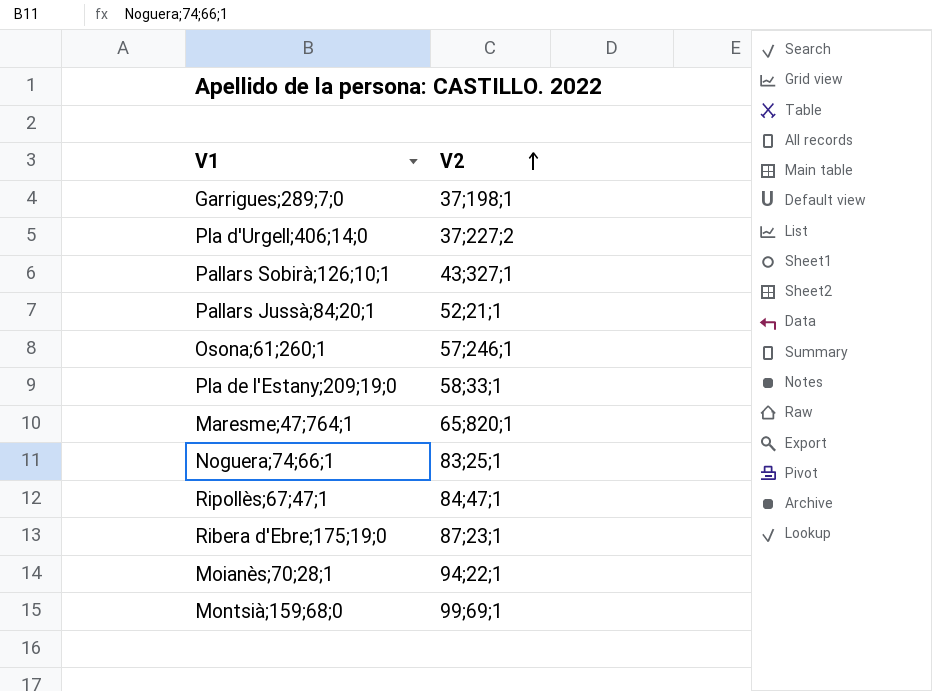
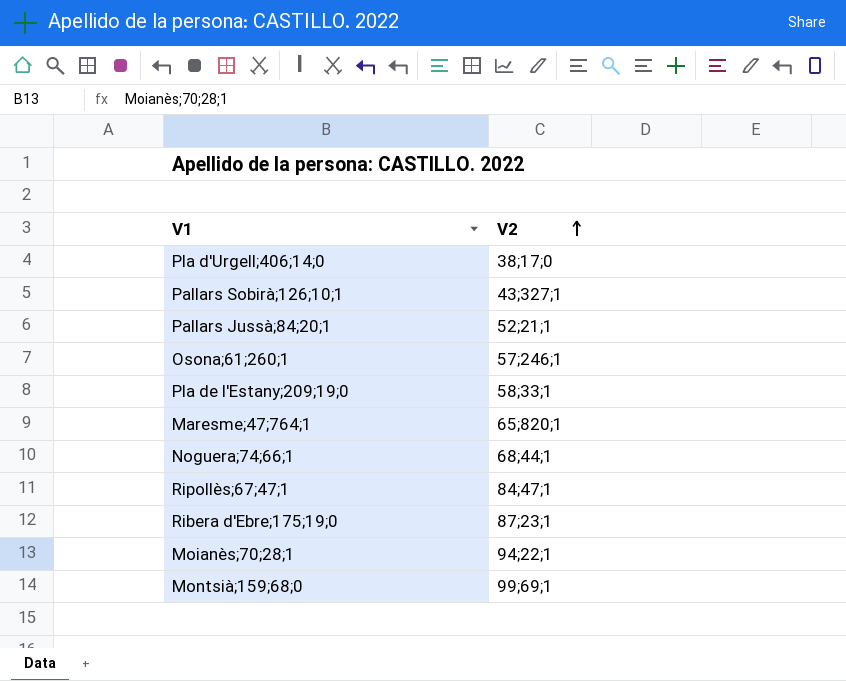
row Garrigues;289;7;0: 37;198;1 -> none
Pla d'Urgell;406;14;0 | V2: 37;227;2 -> 38;17;0
Noguera;74;66;1 | V2: 83;25;1 -> 68;44;1

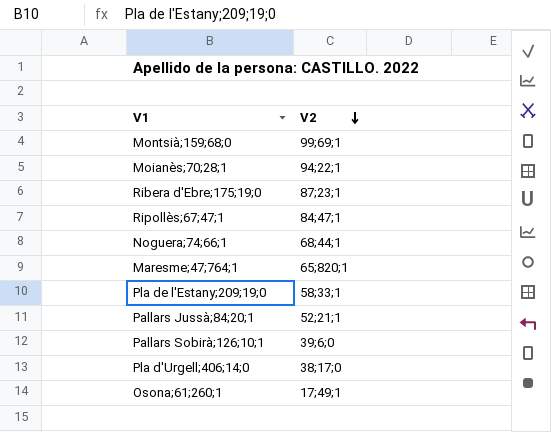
row order: V2 ascending -> V2 descending
Pallars Sobirà;126;10;1 | V2: 43;327;1 -> 39;6;0
Osona;61;260;1 | V2: 57;246;1 -> 17;49;1

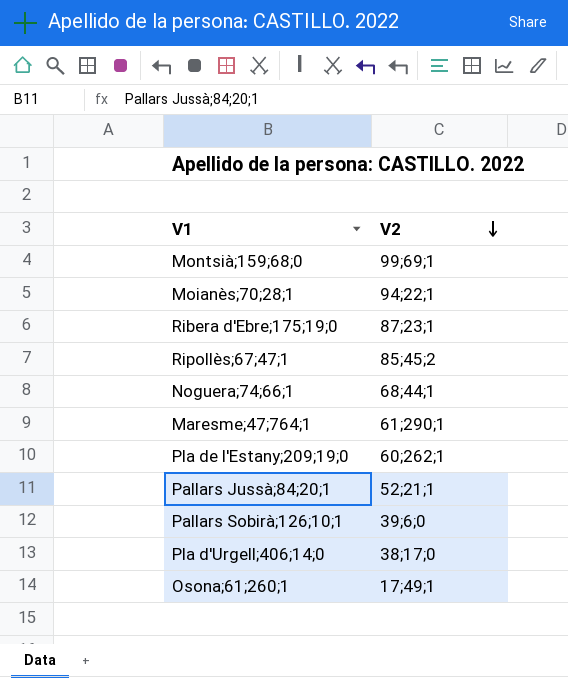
Ripollès;67;47;1 | V2: 84;47;1 -> 85;45;2
Maresme;47;764;1 | V2: 65;820;1 -> 61;290;1
Pla de l'Estany;209;19;0 | V2: 58;33;1 -> 60;262;1

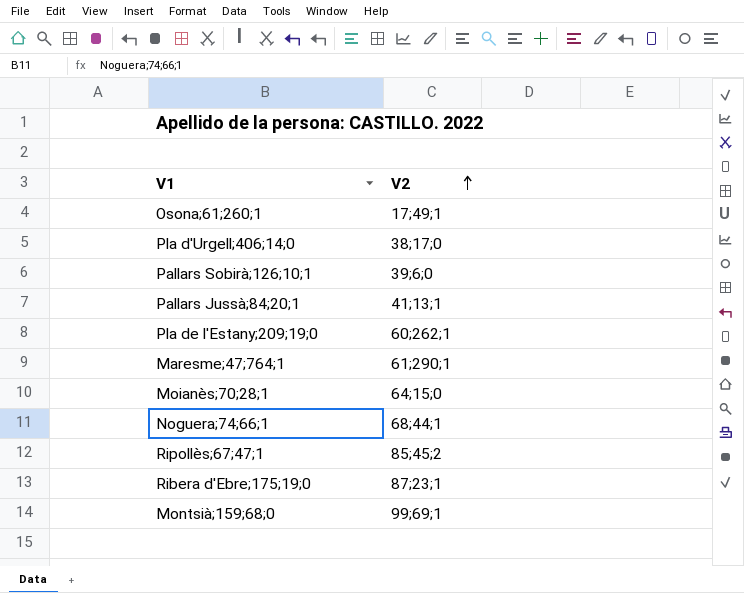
row order: V2 descending -> V2 ascending
Pallars Jussà;84;20;1 | V2: 52;21;1 -> 41;13;1
Moianès;70;28;1 | V2: 94;22;1 -> 64;15;0

